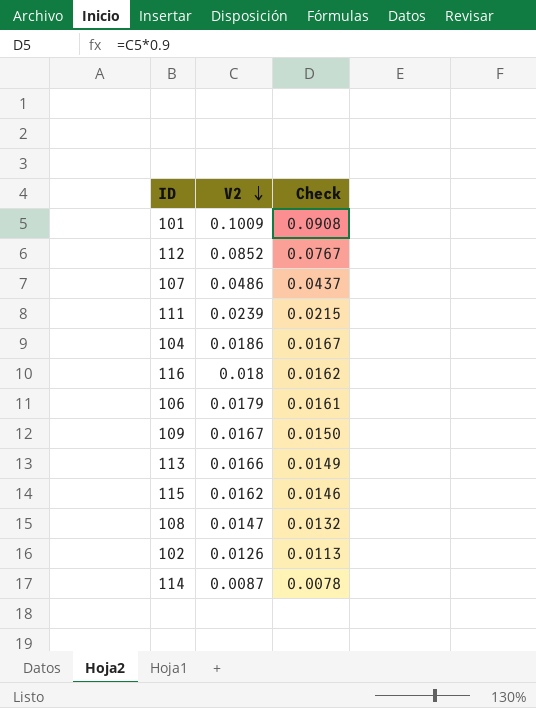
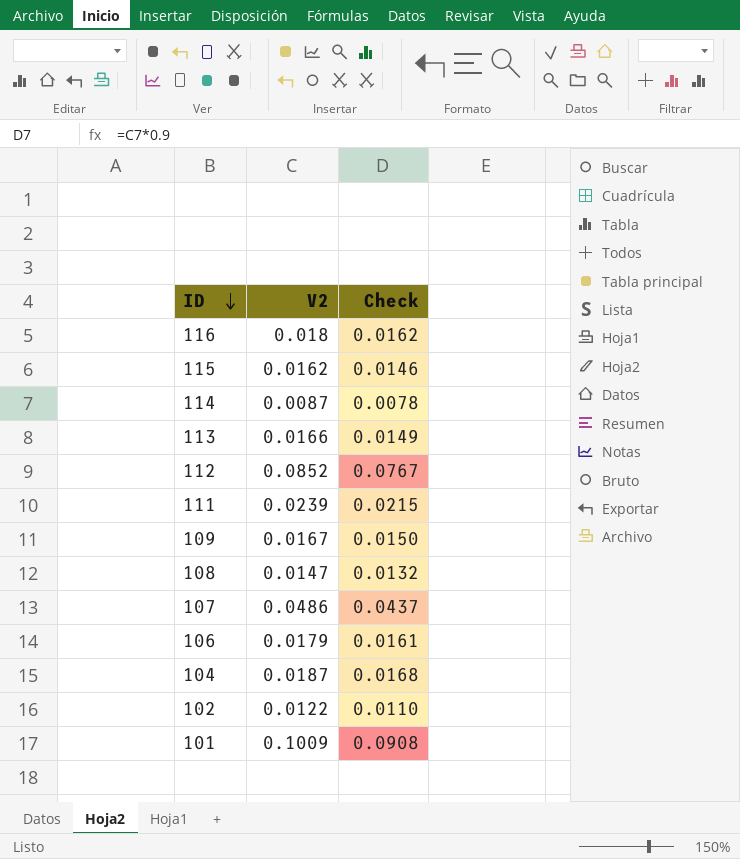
row order: V2 descending -> ID descending
104 | V2: 0.0186 -> 0.0187
104 | Check: 0.0167 -> 0.0168
102 | V2: 0.0126 -> 0.0122
102 | Check: 0.0113 -> 0.0110

